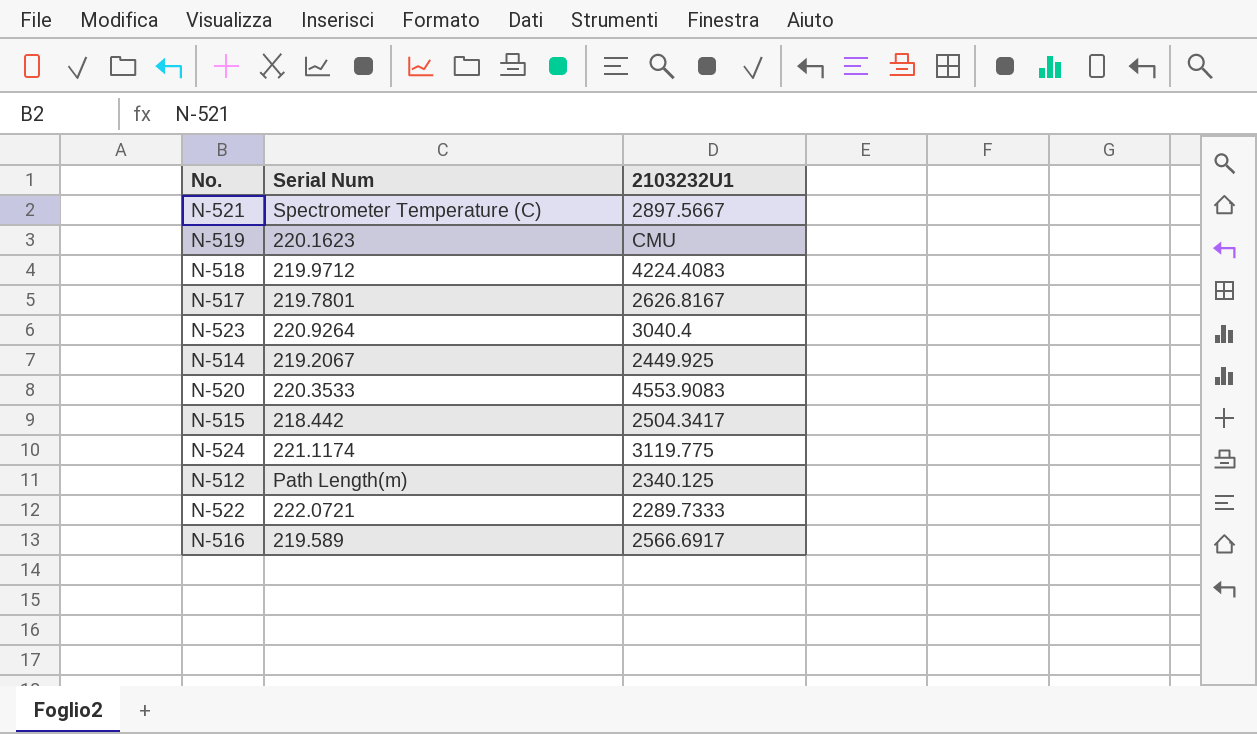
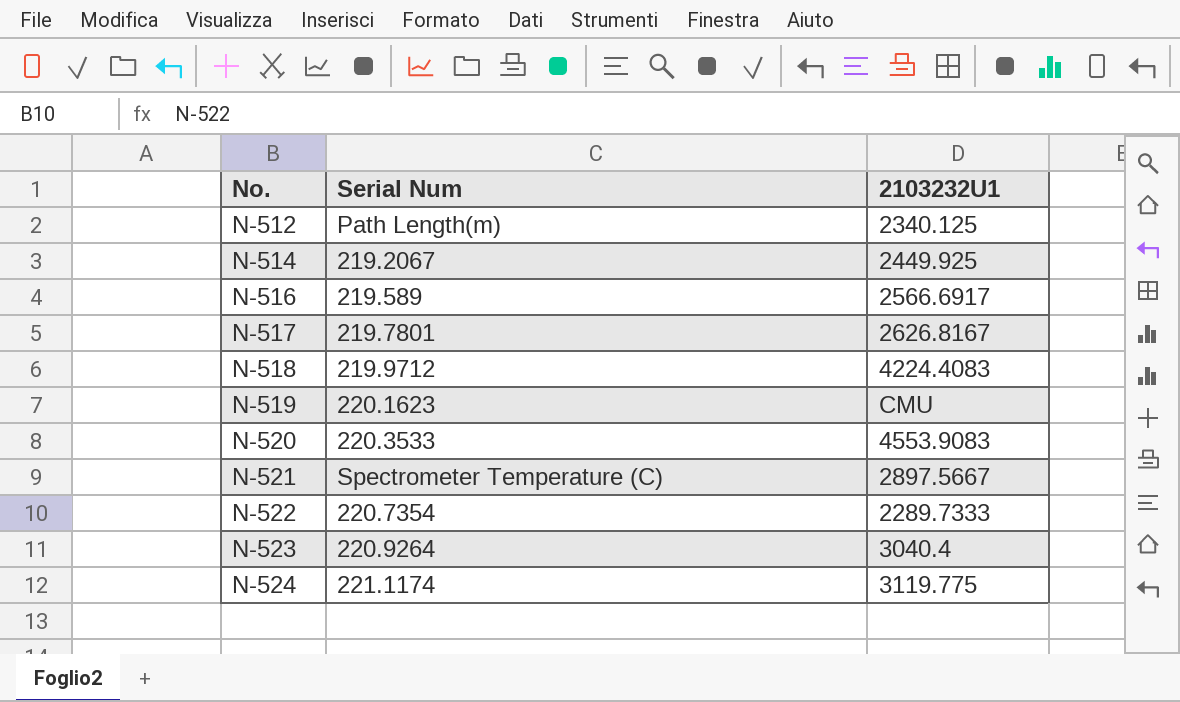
row order: none -> No. ascending
row N-515: 218.442 | 2504.3417 -> none
N-522 | Serial Num: 222.0721 -> 220.7354

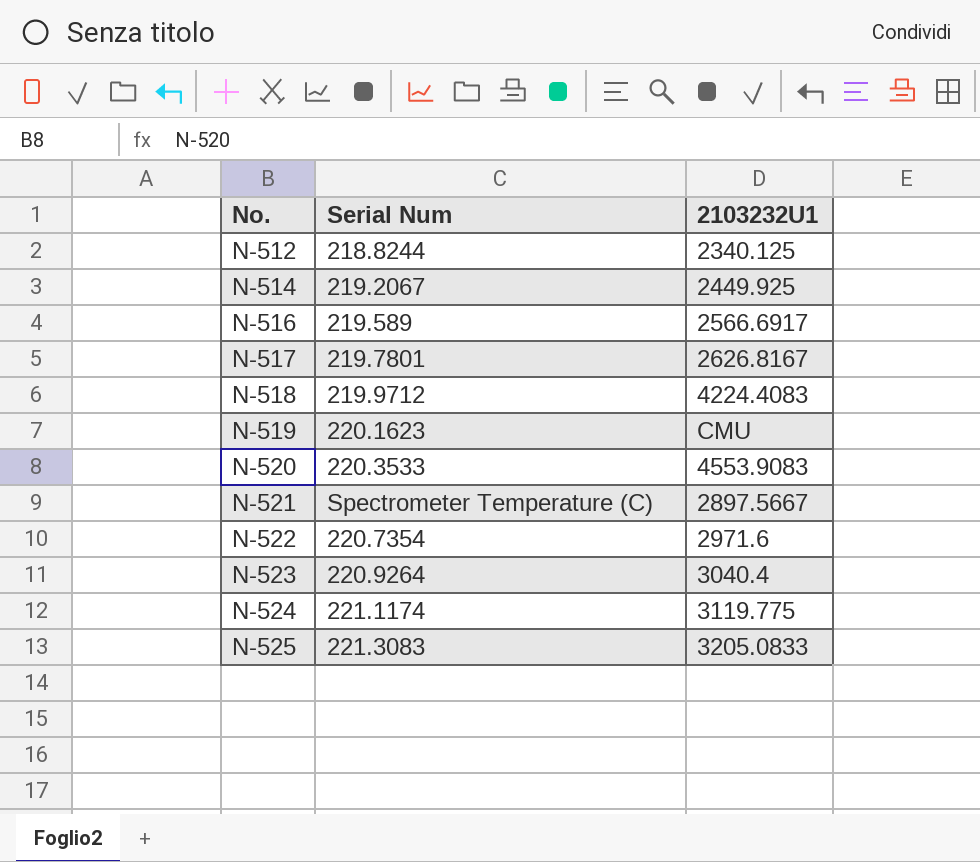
N-512 | Serial Num: Path Length(m) -> 218.8244
N-522 | 2103232U1: 2289.7333 -> 2971.6
row N-525: none -> 221.3083 | 3205.0833

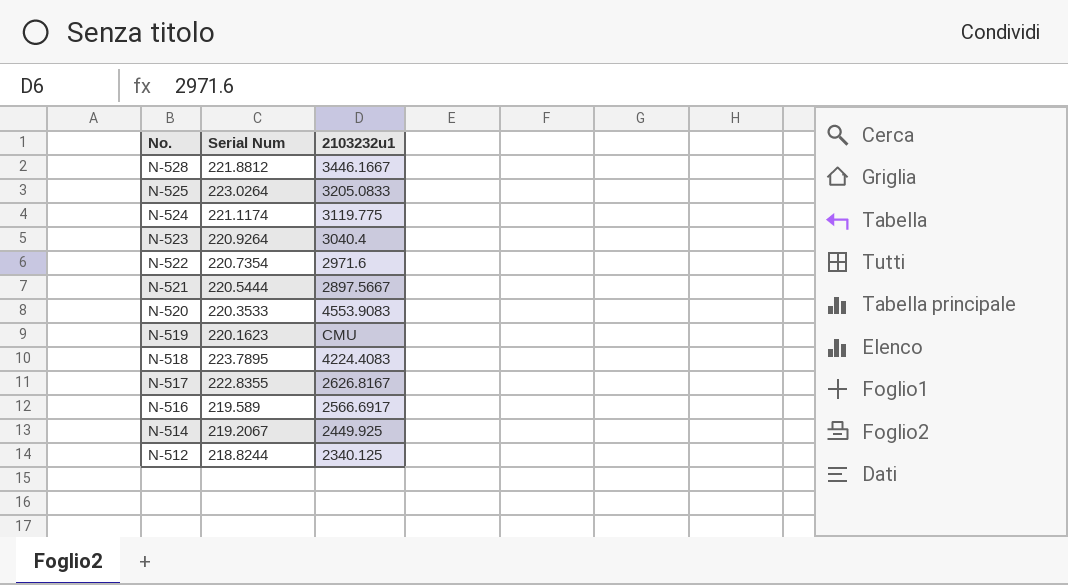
row order: No. ascending -> No. descending
column name: 2103232U1 -> 2103232u1
row N-528: none -> 221.8812 | 3446.1667
N-525 | Serial Num: 221.3083 -> 223.0264
N-521 | Serial Num: Spectrometer Temperature (C) -> 220.5444
N-518 | Serial Num: 219.9712 -> 223.7895
N-517 | Serial Num: 219.7801 -> 222.8355

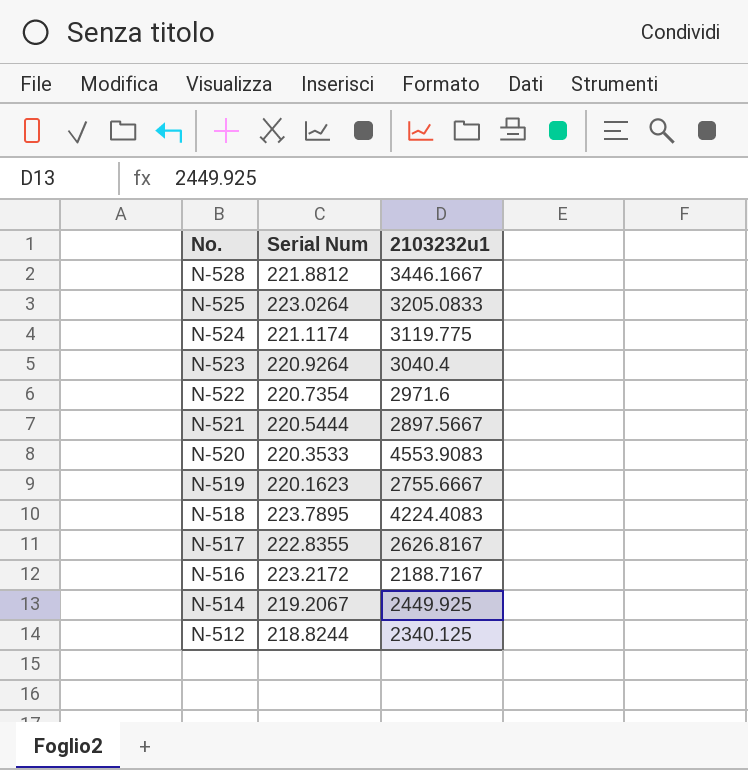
N-519 | 2103232u1: CMU -> 2755.6667
N-516 | Serial Num: 219.589 -> 223.2172
N-516 | 2103232u1: 2566.6917 -> 2188.7167

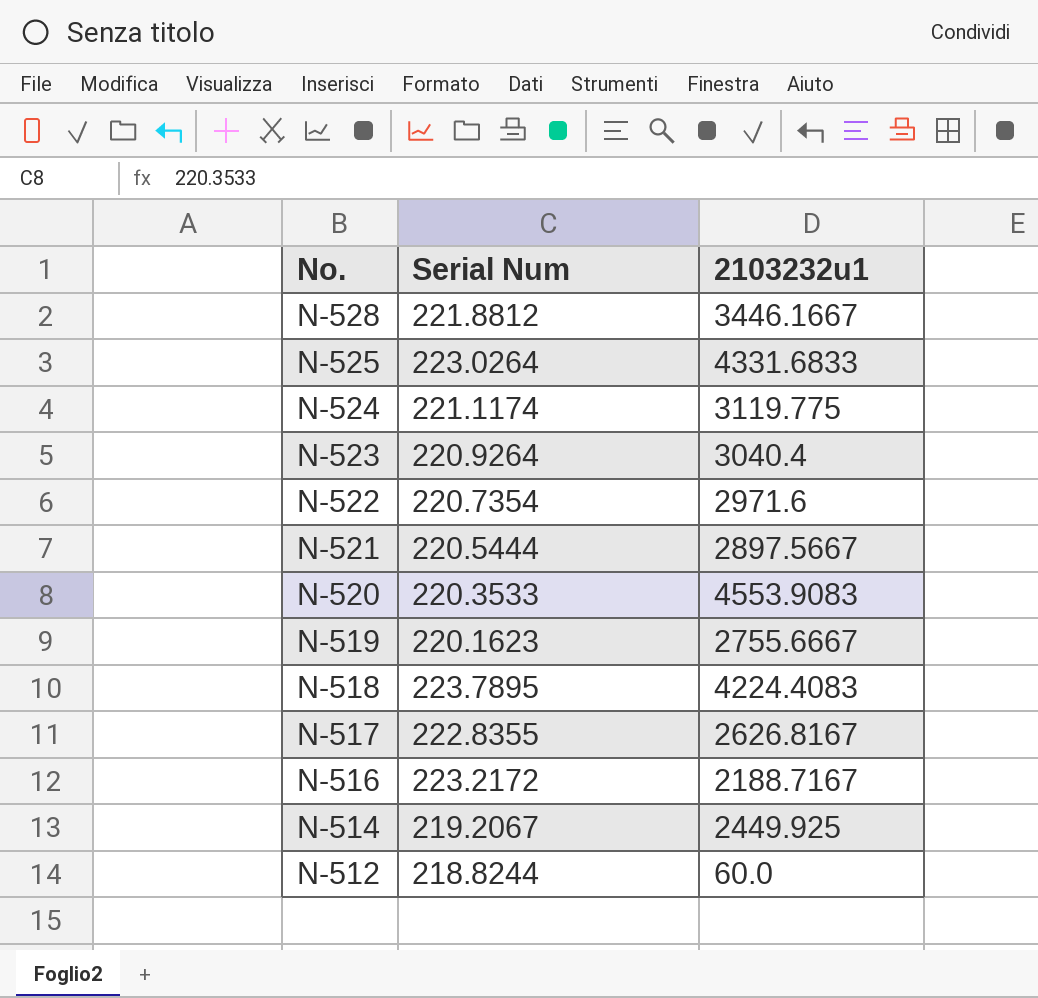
N-525 | 2103232u1: 3205.0833 -> 4331.6833
N-512 | 2103232u1: 2340.125 -> 60.0

